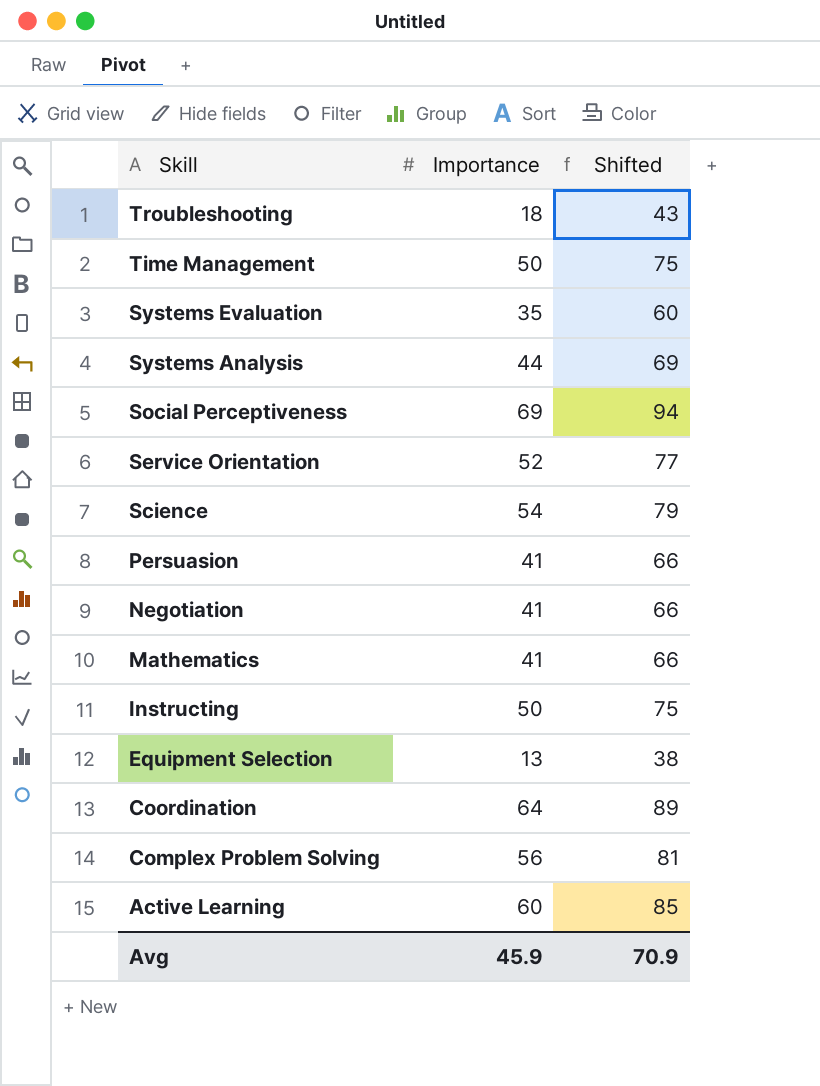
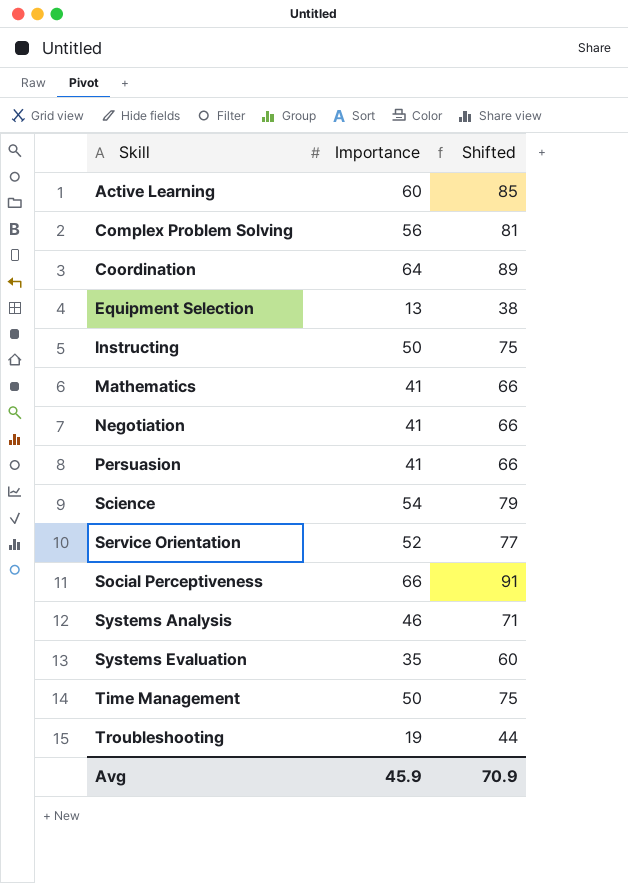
row order: Skill descending -> Skill ascending
Social Perceptiveness | Importance: 69 -> 66
Social Perceptiveness | Shifted: 94 -> 91
Systems Analysis | Importance: 44 -> 46
Systems Analysis | Shifted: 69 -> 71
Troubleshooting | Importance: 18 -> 19
Troubleshooting | Shifted: 43 -> 44

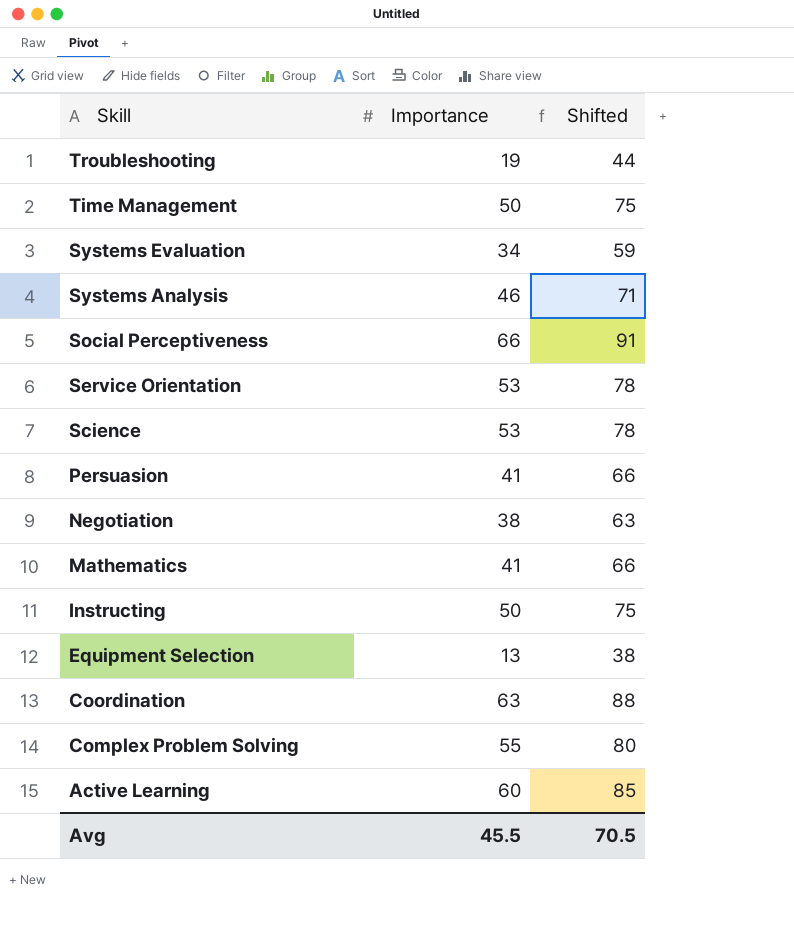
row order: Skill ascending -> Skill descending
Systems Evaluation | Importance: 35 -> 34
Systems Evaluation | Shifted: 60 -> 59
Service Orientation | Importance: 52 -> 53
Service Orientation | Shifted: 77 -> 78
Science | Importance: 54 -> 53
Science | Shifted: 79 -> 78
Negotiation | Importance: 41 -> 38
Negotiation | Shifted: 66 -> 63
Coordination | Importance: 64 -> 63
Coordination | Shifted: 89 -> 88
Complex Problem Solving | Importance: 56 -> 55
Complex Problem Solving | Shifted: 81 -> 80
Avg | Importance: 45.9 -> 45.5
Avg | Shifted: 70.9 -> 70.5

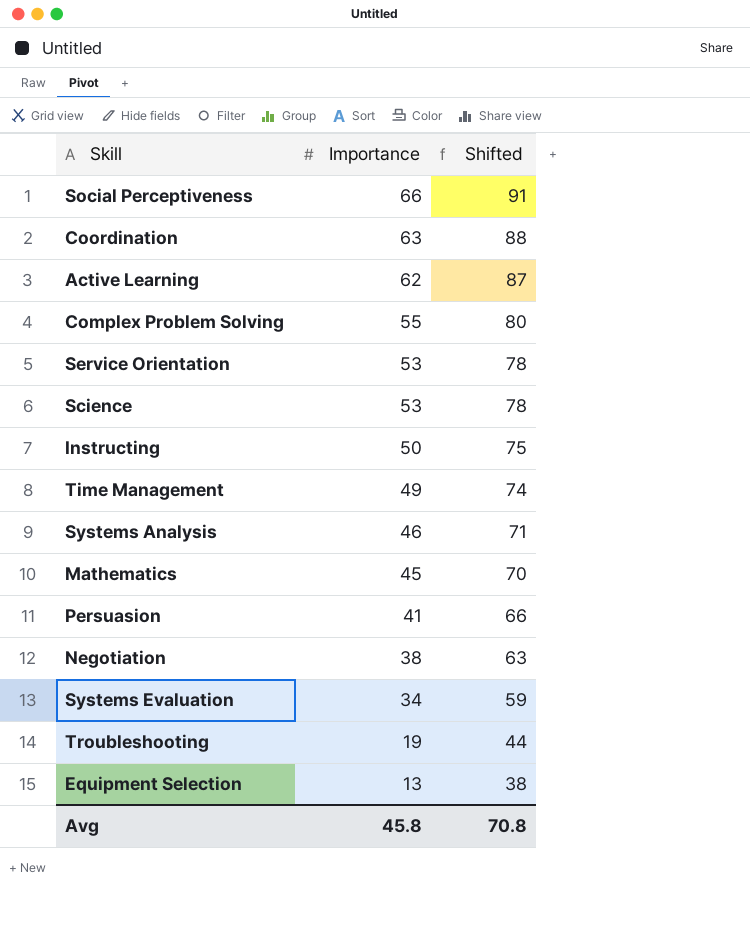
row order: Skill descending -> Importance descending
Active Learning | Importance: 60 -> 62
Active Learning | Shifted: 85 -> 87
Time Management | Importance: 50 -> 49
Time Management | Shifted: 75 -> 74
Mathematics | Importance: 41 -> 45
Mathematics | Shifted: 66 -> 70
Avg | Importance: 45.5 -> 45.8
Avg | Shifted: 70.5 -> 70.8

